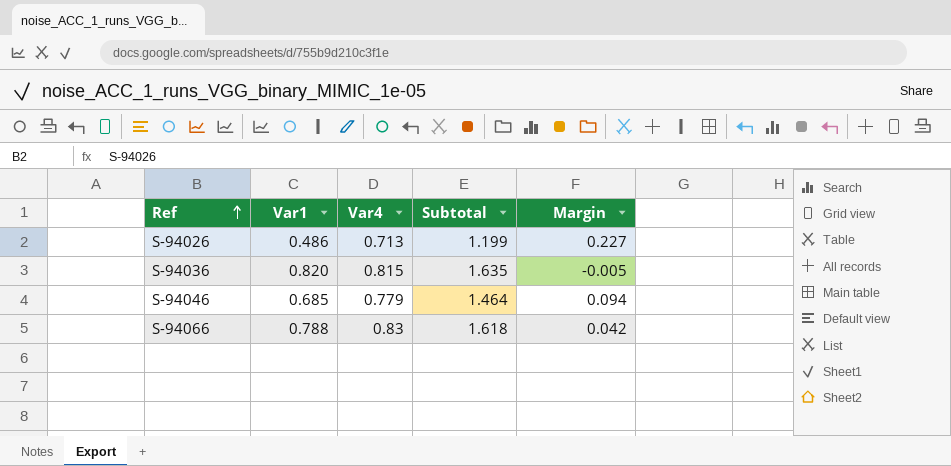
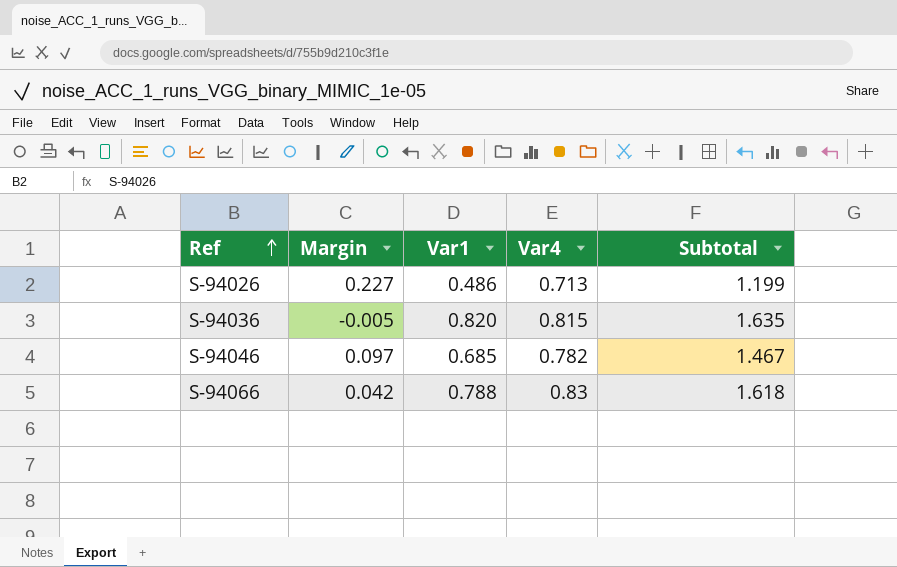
column Margin | position: 5 -> 2
S-94046 | Margin: 0.094 -> 0.097
S-94046 | Var4: 0.779 -> 0.782
S-94046 | Subtotal: 1.464 -> 1.467

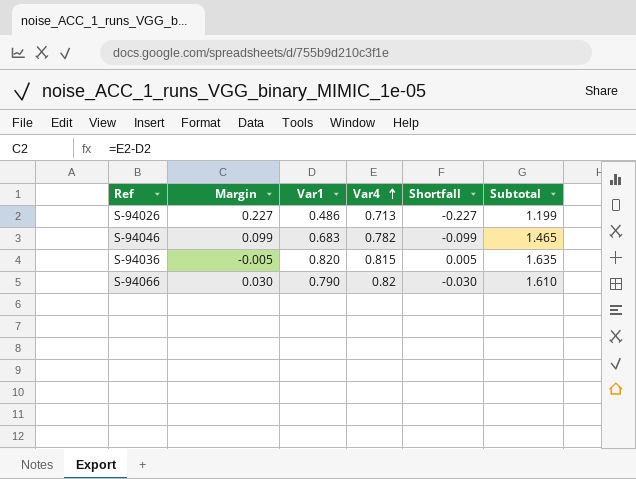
row order: Ref ascending -> Var4 ascending
column Shortfall | formula: none -> [Var1] - [Var4]
S-94046 | Margin: 0.097 -> 0.099
S-94046 | Var1: 0.685 -> 0.683
S-94046 | Subtotal: 1.467 -> 1.465
S-94066 | Margin: 0.042 -> 0.030
S-94066 | Var1: 0.788 -> 0.790
S-94066 | Var4: 0.83 -> 0.82
S-94066 | Subtotal: 1.618 -> 1.610

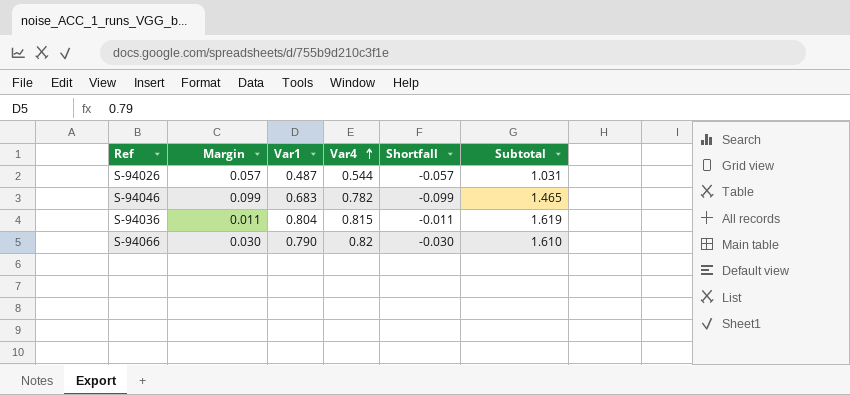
S-94026 | Margin: 0.227 -> 0.057
S-94026 | Var1: 0.486 -> 0.487
S-94026 | Var4: 0.713 -> 0.544
S-94026 | Shortfall: -0.227 -> -0.057
S-94026 | Subtotal: 1.199 -> 1.031
S-94036 | Margin: -0.005 -> 0.011
S-94036 | Var1: 0.820 -> 0.804
S-94036 | Shortfall: 0.005 -> -0.011
S-94036 | Subtotal: 1.635 -> 1.619

